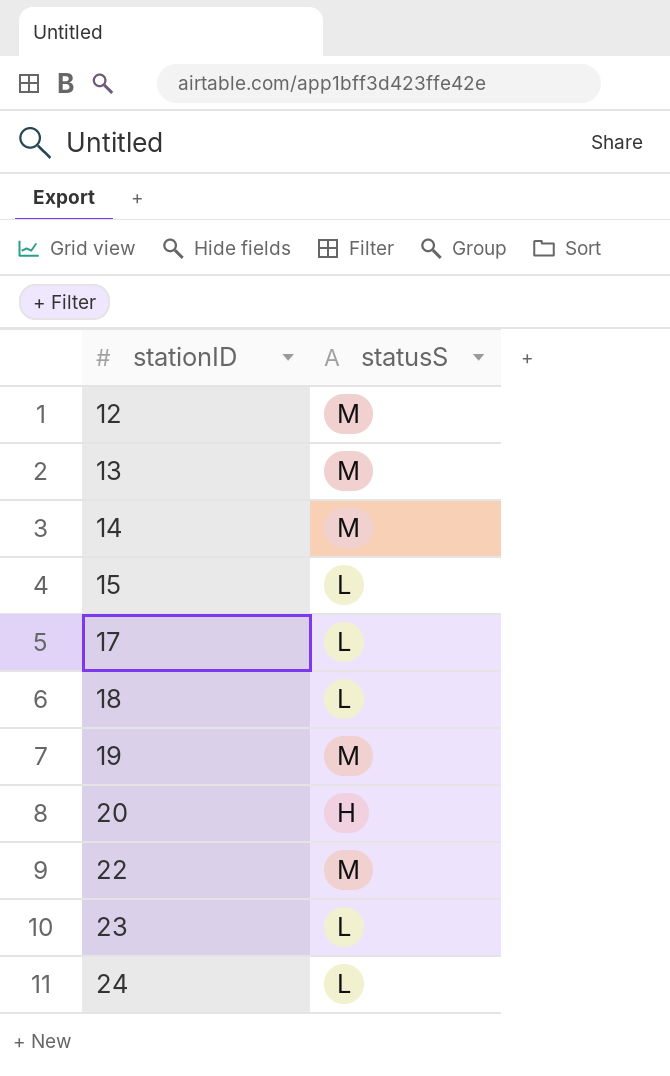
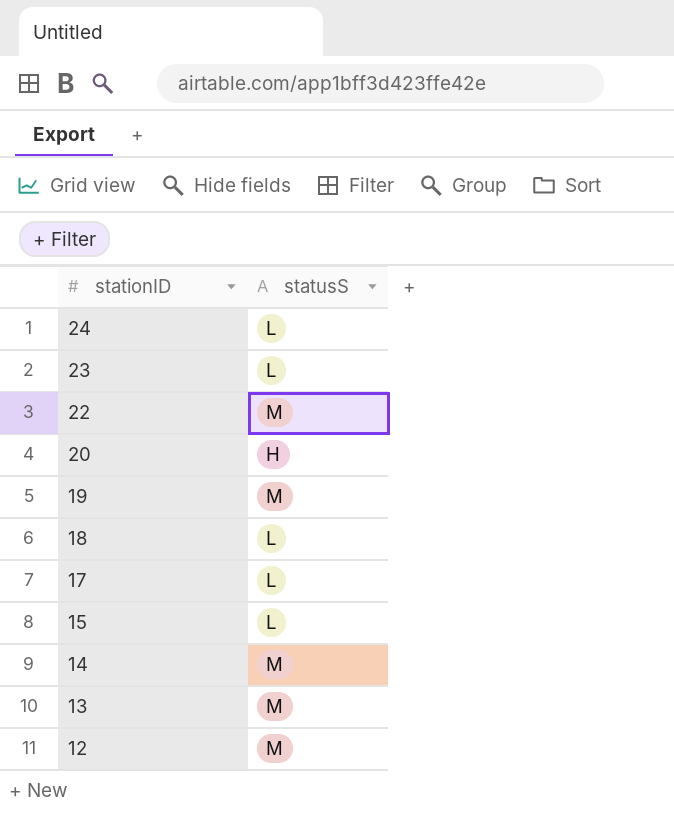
row order: stationID ascending -> stationID descending

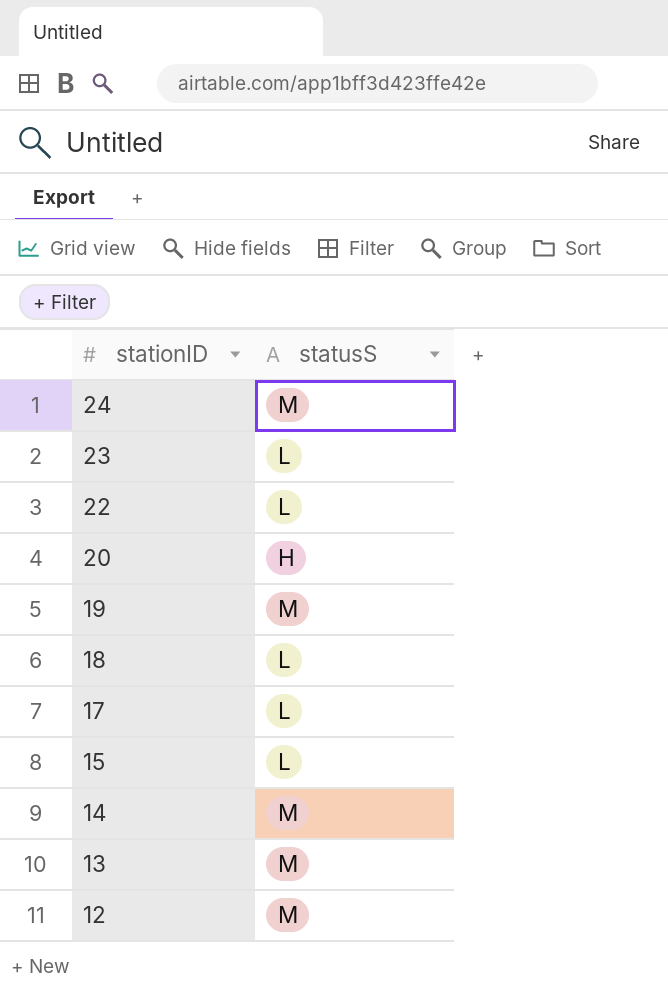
24 | statusS: L -> M
22 | statusS: M -> L

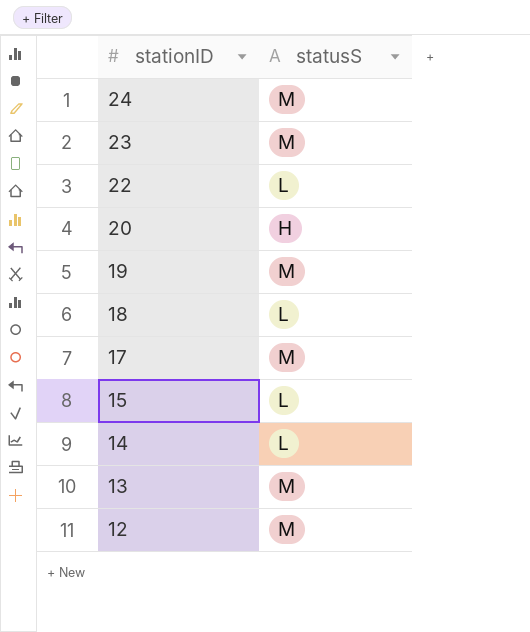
23 | statusS: L -> M
17 | statusS: L -> M
14 | statusS: M -> L

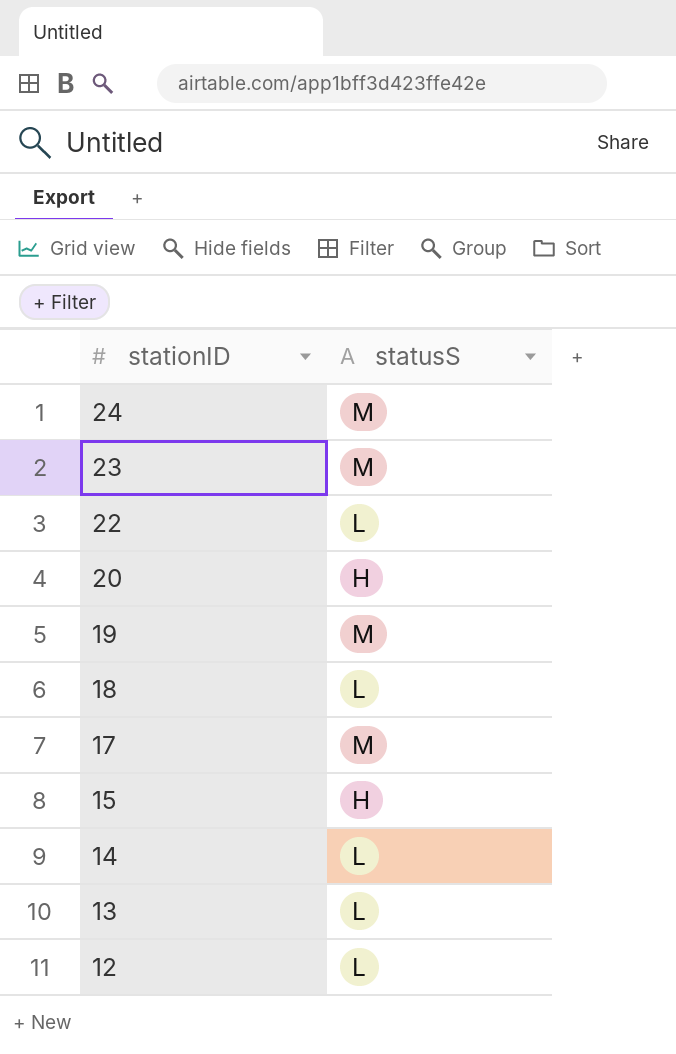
15 | statusS: L -> H
13 | statusS: M -> L
12 | statusS: M -> L

